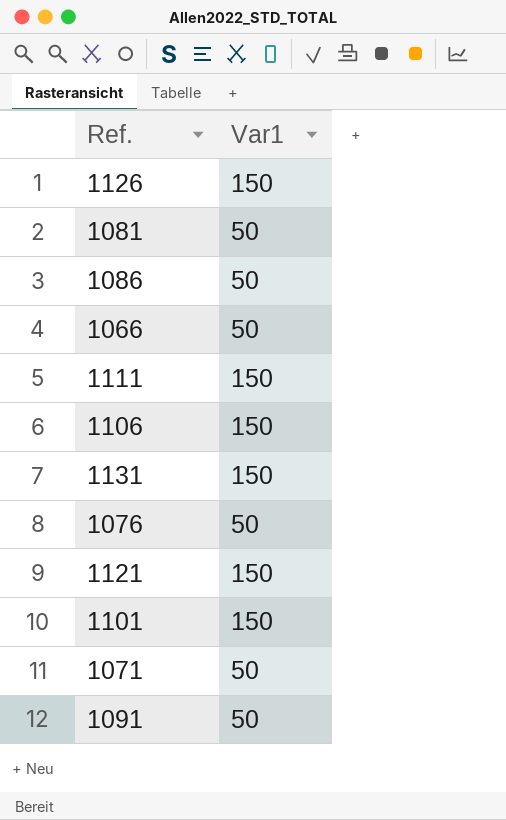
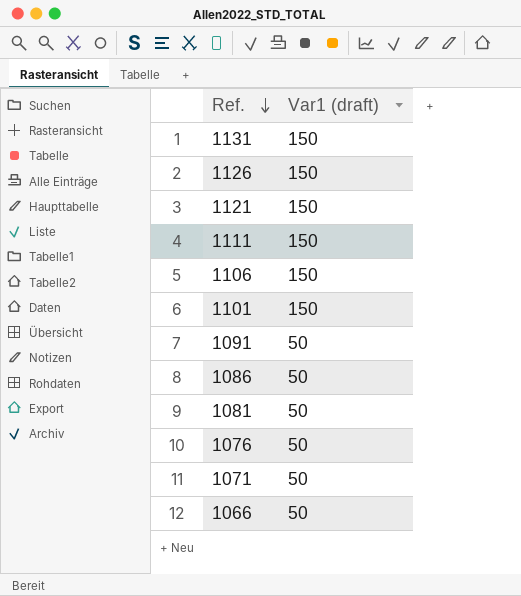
row order: none -> Ref. descending
column name: Var1 -> Var1 (draft)

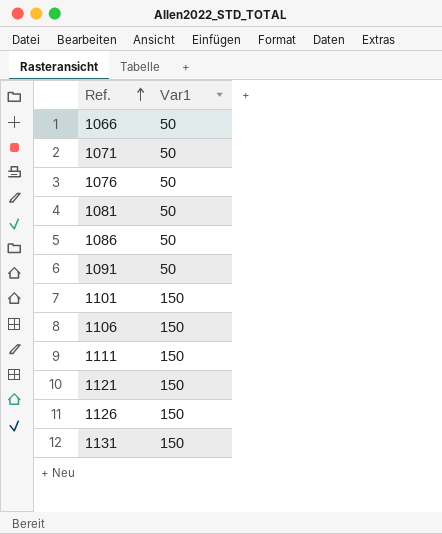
row order: Ref. descending -> Ref. ascending
column name: Var1 (draft) -> Var1

